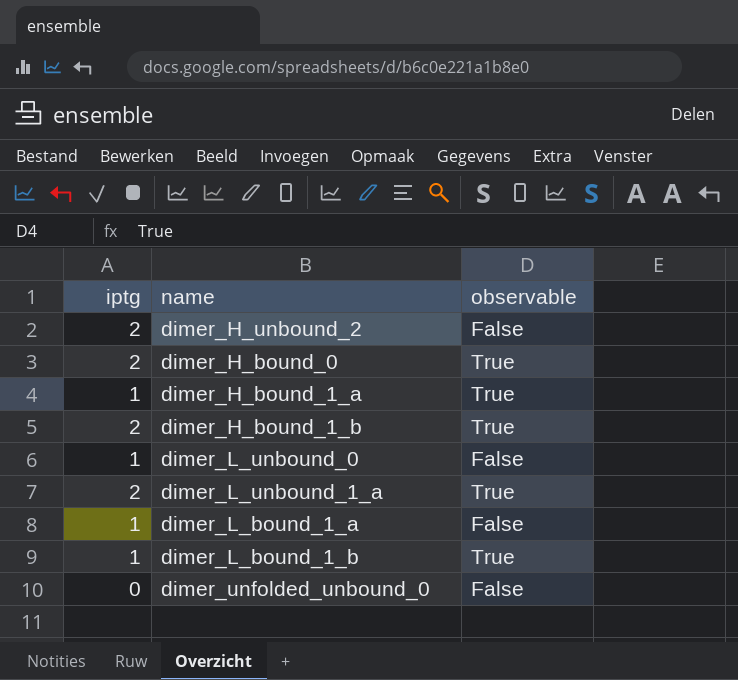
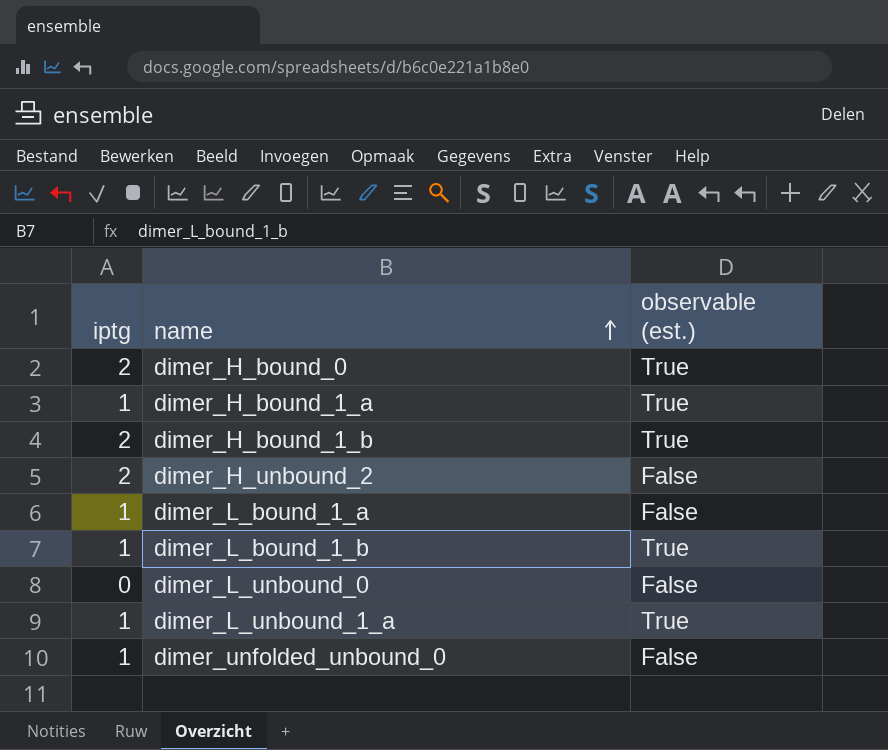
row order: none -> name ascending
column name: observable -> observable (est.)
dimer_L_unbound_0 | iptg: 1 -> 0
dimer_L_unbound_1_a | iptg: 2 -> 1
dimer_unfolded_unbound_0 | iptg: 0 -> 1

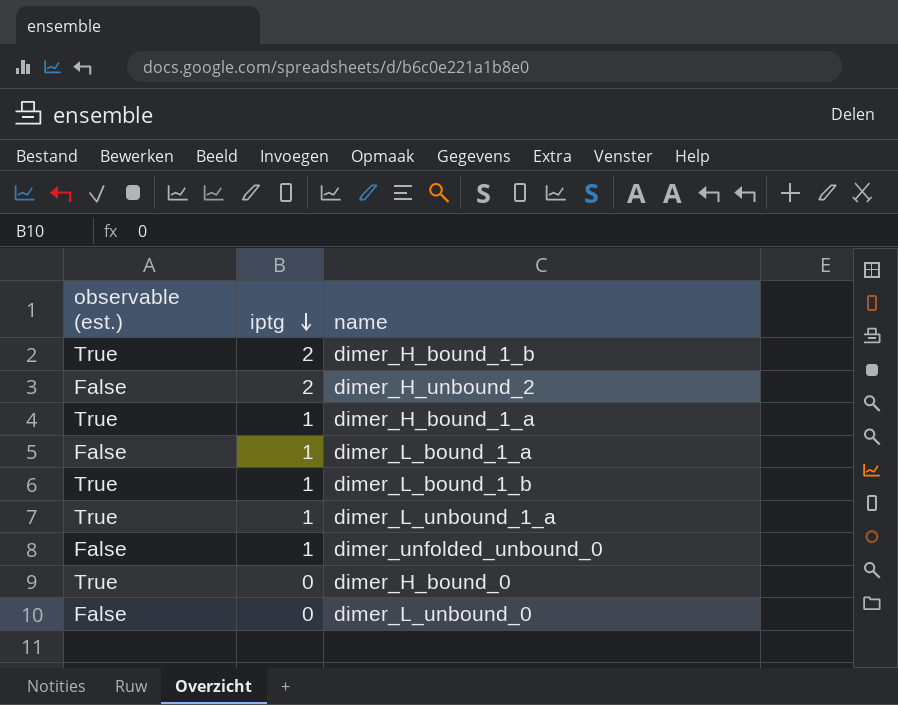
row order: name ascending -> iptg descending
column observable (est.) | position: 3 -> 1
dimer_H_bound_0 | iptg: 2 -> 0

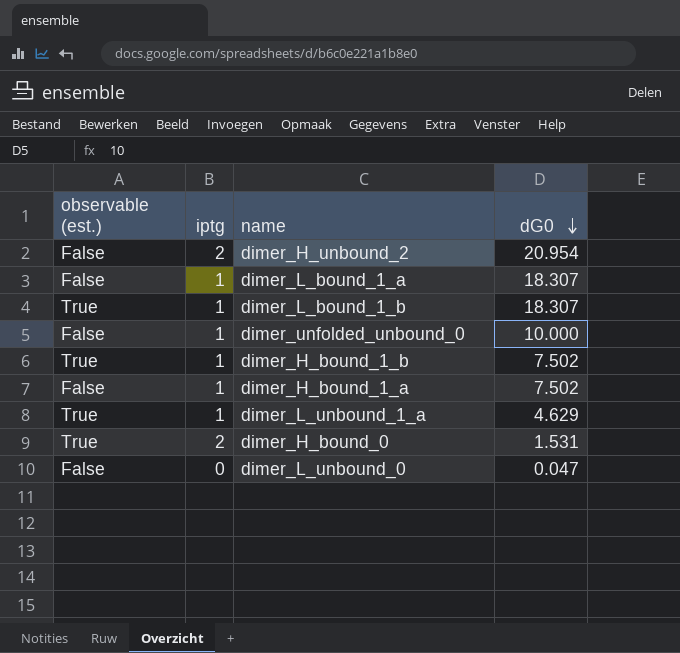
row order: iptg descending -> dG0 descending
column dG0 | position: none -> 4
dimer_H_bound_1_b | iptg: 2 -> 1
dimer_H_bound_1_a | observable (est.): True -> False
dimer_H_bound_0 | iptg: 0 -> 2

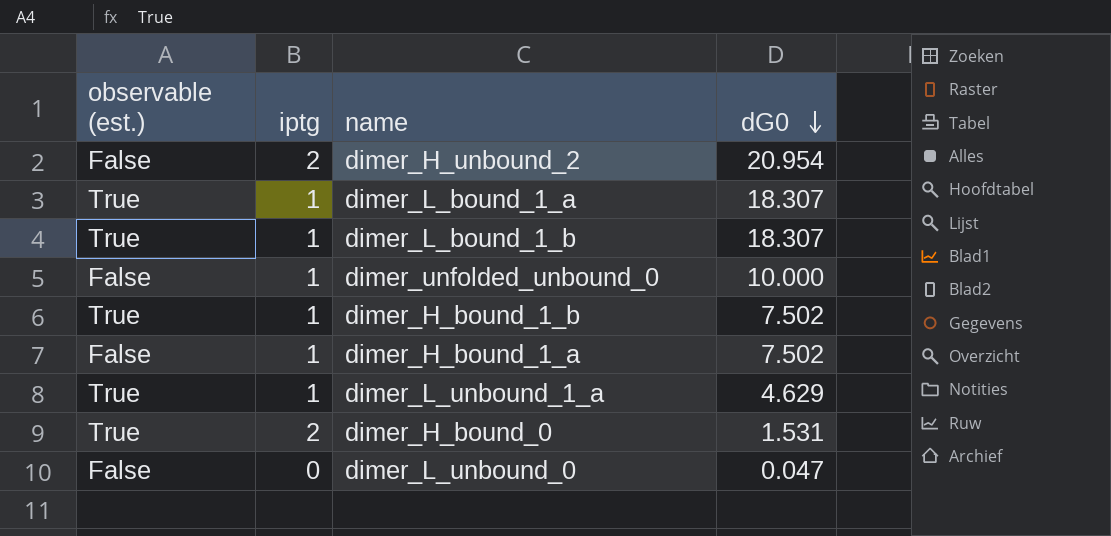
dimer_L_bound_1_a | observable (est.): False -> True

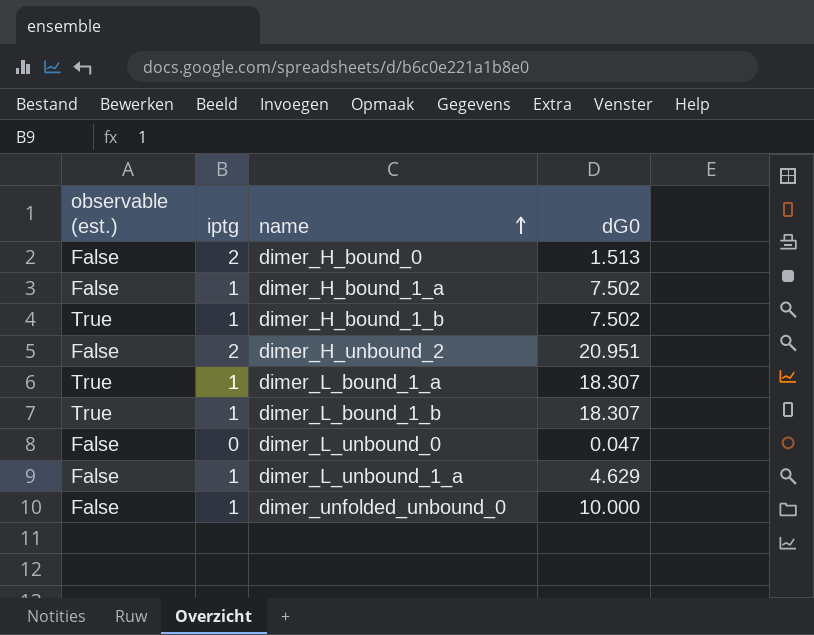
row order: dG0 descending -> name ascending
dimer_H_bound_0 | observable (est.): True -> False
dimer_H_bound_0 | dG0: 1.531 -> 1.513
dimer_H_unbound_2 | dG0: 20.954 -> 20.951
dimer_L_unbound_1_a | observable (est.): True -> False

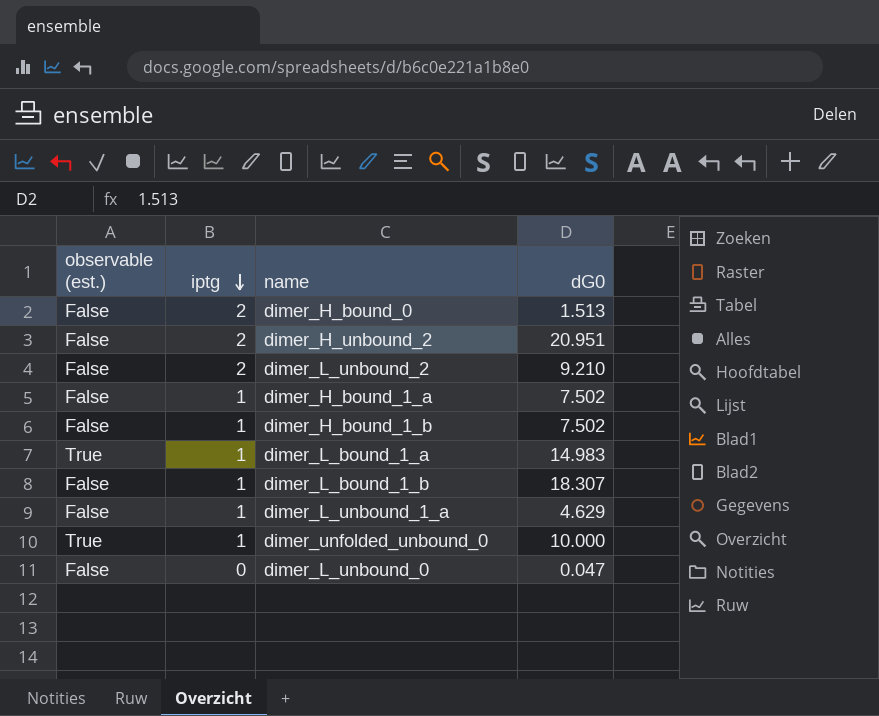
row order: name ascending -> iptg descending
row dimer_L_unbound_2: none -> False | 2 | 9.210
dimer_H_bound_1_b | observable (est.): True -> False
dimer_L_bound_1_a | dG0: 18.307 -> 14.983
dimer_L_bound_1_b | observable (est.): True -> False
dimer_unfolded_unbound_0 | observable (est.): False -> True

